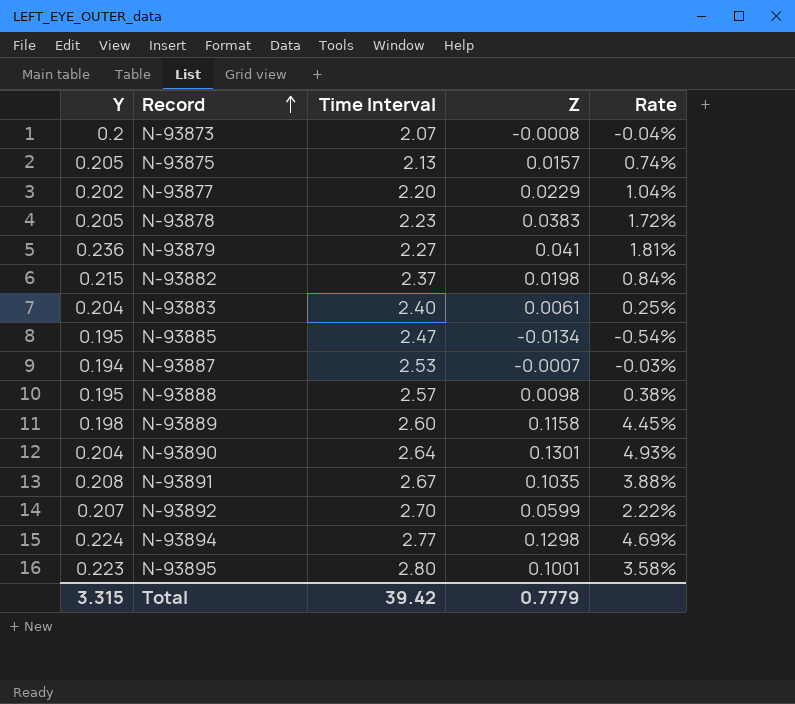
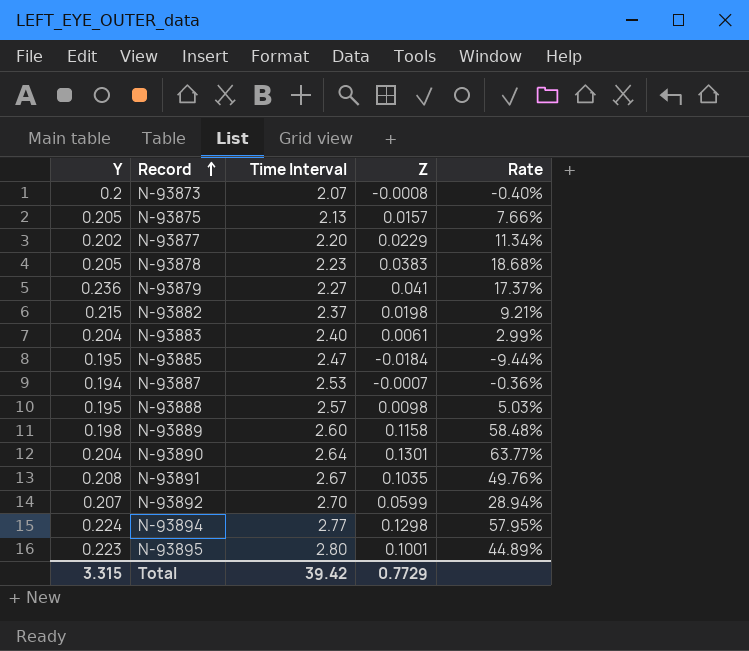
column Rate | formula: [Z] / [Time Interval] -> [Z] / [Y]
N-93885 | Z: -0.0134 -> -0.0184
Total | Z: 0.7779 -> 0.7729

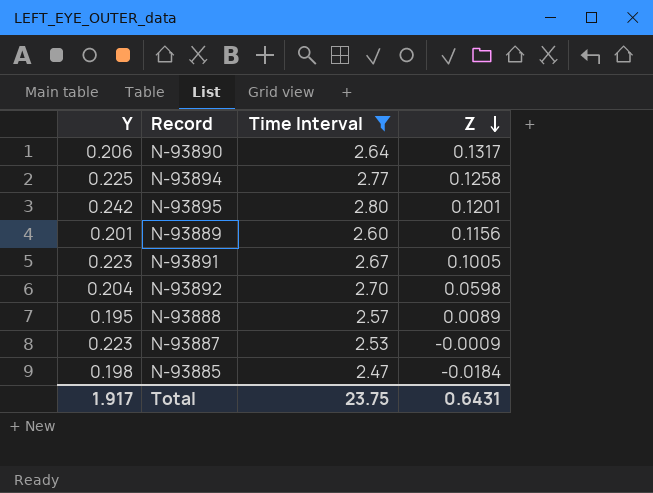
filter: none -> Time Interval >= 2.47
row order: Record ascending -> Z descending
column Rate | formula: [Z] / [Y] -> none
N-93890 | Y: 0.204 -> 0.206
N-93890 | Z: 0.1301 -> 0.1317
N-93894 | Y: 0.224 -> 0.225
N-93894 | Z: 0.1298 -> 0.1258
N-93895 | Y: 0.223 -> 0.242
N-93895 | Z: 0.1001 -> 0.1201
N-93889 | Y: 0.198 -> 0.201
N-93889 | Z: 0.1158 -> 0.1156
N-93891 | Y: 0.208 -> 0.223
N-93891 | Z: 0.1035 -> 0.1005
N-93892 | Y: 0.207 -> 0.204
N-93892 | Z: 0.0599 -> 0.0598
N-93888 | Z: 0.0098 -> 0.0089
N-93887 | Y: 0.194 -> 0.223
N-93887 | Z: -0.0007 -> -0.0009
N-93885 | Y: 0.195 -> 0.198
Total | Y: 3.315 -> 1.917
Total | Time Interval: 39.42 -> 23.75
Total | Z: 0.7729 -> 0.6431

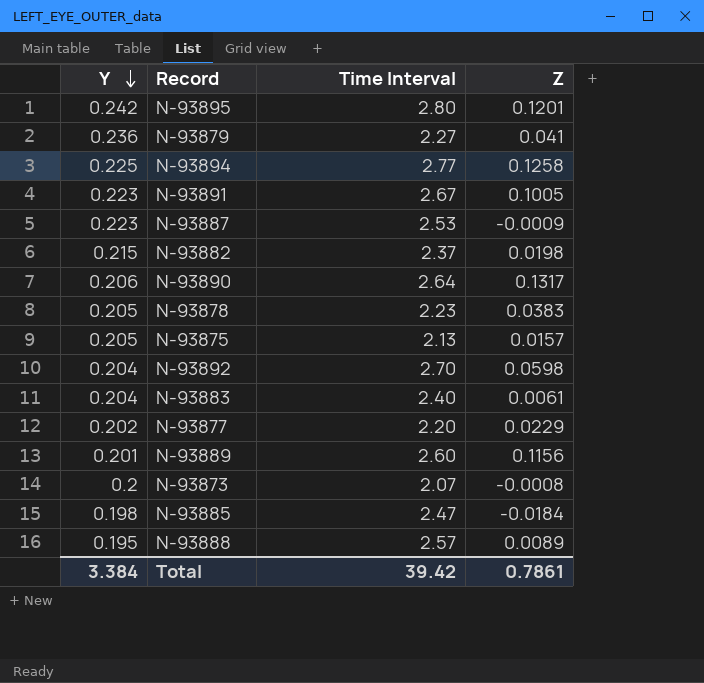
filter: Time Interval >= 2.47 -> none
row order: Z descending -> Y descending
Total | Y: 1.917 -> 3.384
Total | Time Interval: 23.75 -> 39.42
Total | Z: 0.6431 -> 0.7861

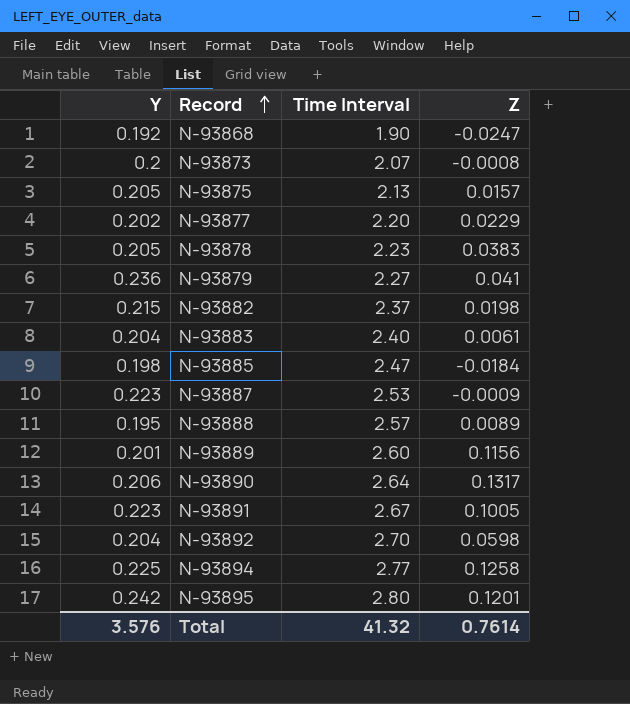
row order: Y descending -> Record ascending
row N-93868: none -> 0.192 | 1.90 | -0.0247
Total | Y: 3.384 -> 3.576
Total | Time Interval: 39.42 -> 41.32
Total | Z: 0.7861 -> 0.7614

